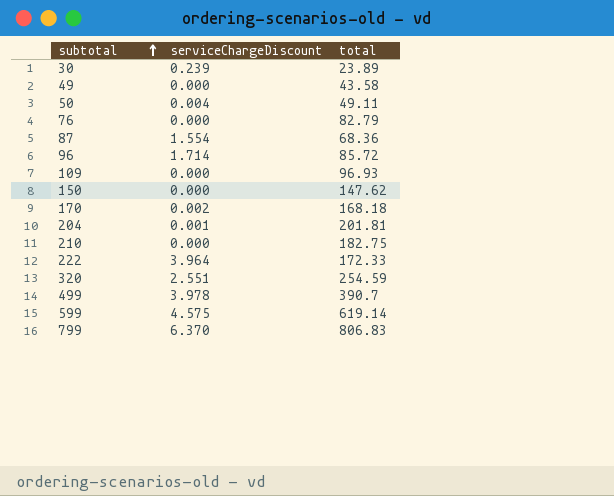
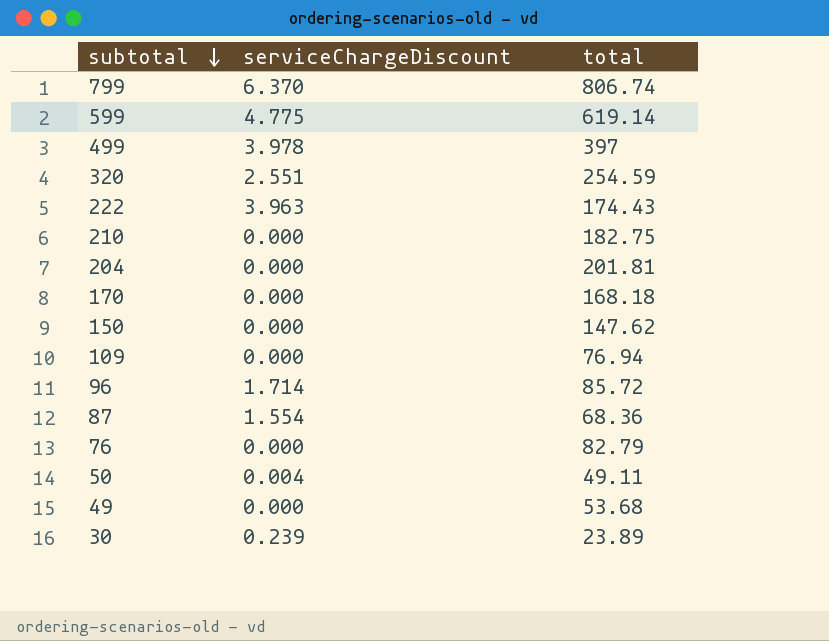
row order: subtotal ascending -> subtotal descending
799 | total: 806.83 -> 806.74
599 | serviceChargeDiscount: 4.575 -> 4.775
499 | total: 390.7 -> 397
222 | serviceChargeDiscount: 3.964 -> 3.963
222 | total: 172.33 -> 174.43
204 | serviceChargeDiscount: 0.001 -> 0.000
170 | serviceChargeDiscount: 0.002 -> 0.000
109 | total: 96.93 -> 76.94
49 | total: 43.58 -> 53.68

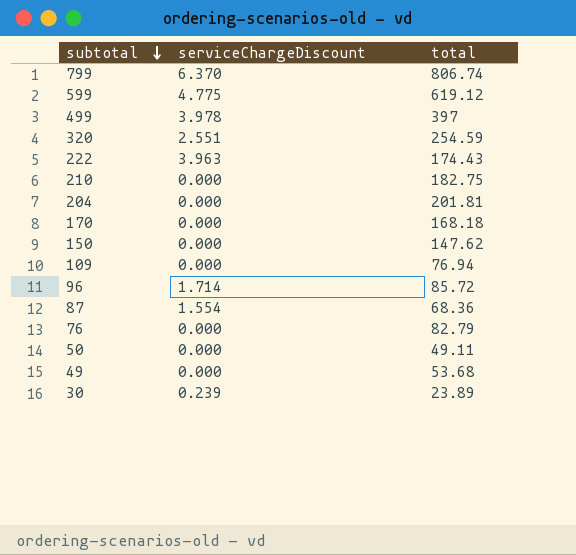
599 | total: 619.14 -> 619.12
50 | serviceChargeDiscount: 0.004 -> 0.000

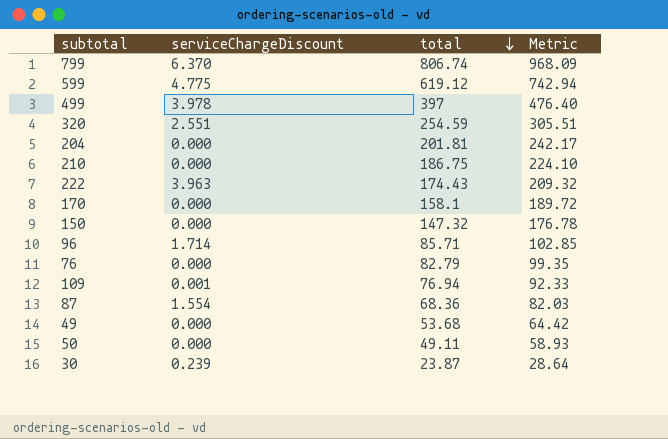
row order: subtotal descending -> total descending
column Metric | formula: none -> [total] * 1.2
210 | total: 182.75 -> 186.75
170 | total: 168.18 -> 158.1
150 | total: 147.62 -> 147.32
96 | total: 85.72 -> 85.71
109 | serviceChargeDiscount: 0.000 -> 0.001
30 | total: 23.89 -> 23.87

